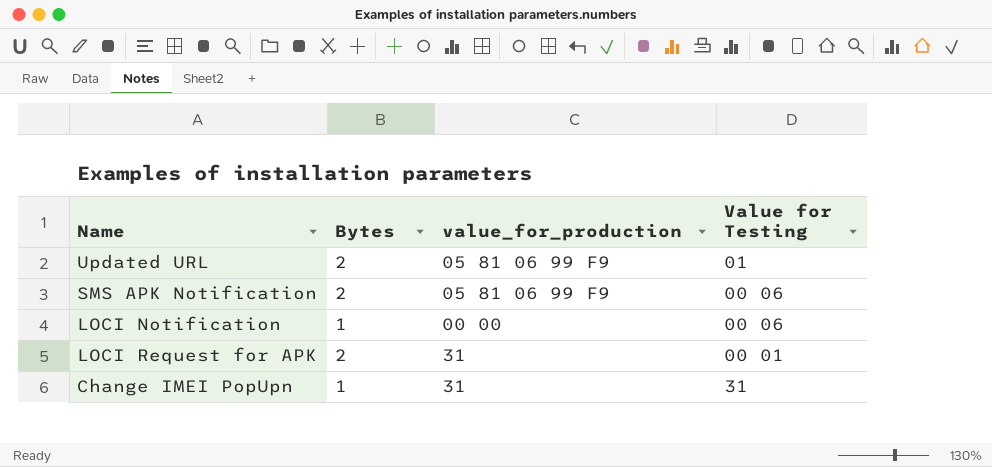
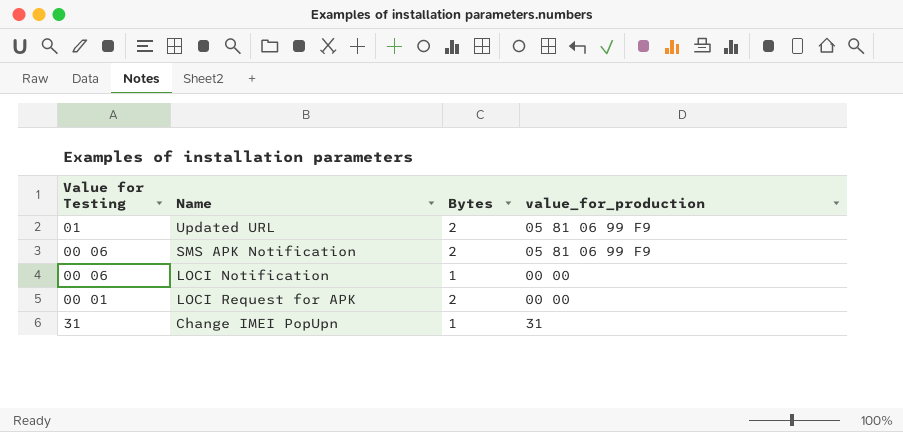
column Value for Testing | position: 4 -> 1
LOCI Request for APK | value_for_production: 31 -> 00 00

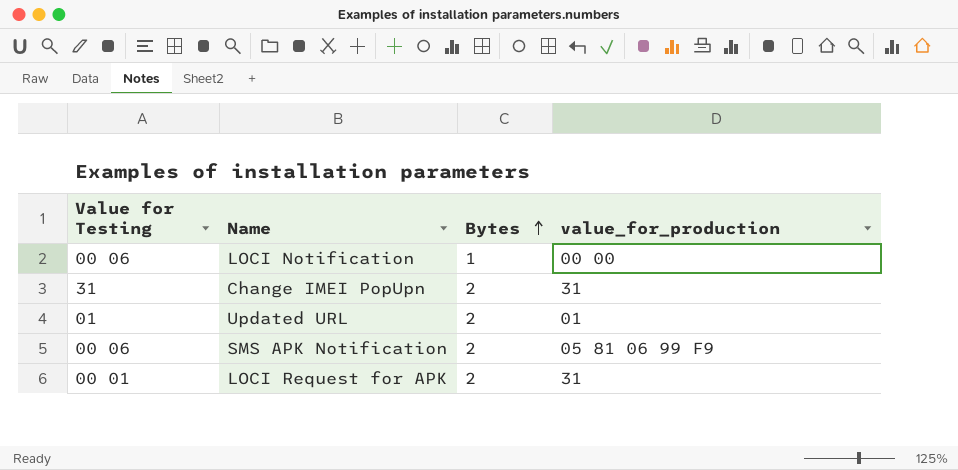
row order: none -> Bytes ascending
Change IMEI PopUpn | Bytes: 1 -> 2
Updated URL | value_for_production: 05 81 06 99 F9 -> 01
LOCI Request for APK | value_for_production: 00 00 -> 31

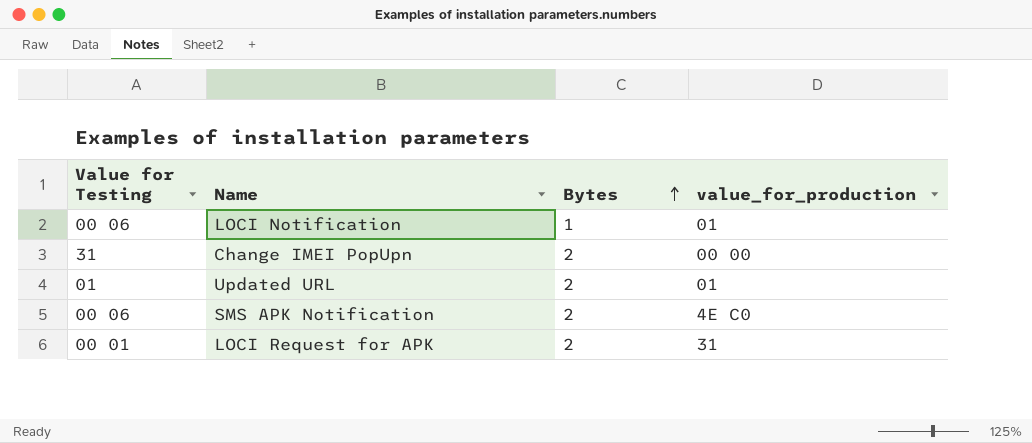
LOCI Notification | value_for_production: 00 00 -> 01
Change IMEI PopUpn | value_for_production: 31 -> 00 00
SMS APK Notification | value_for_production: 05 81 06 99 F9 -> 4E C0

